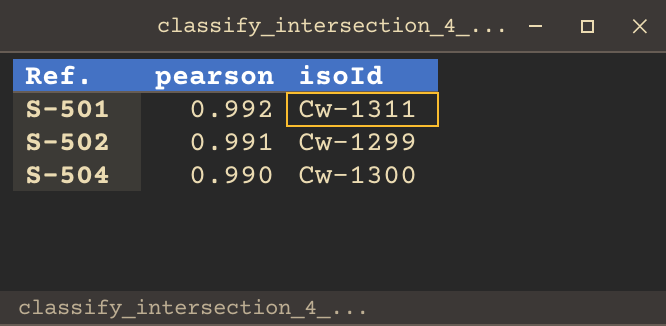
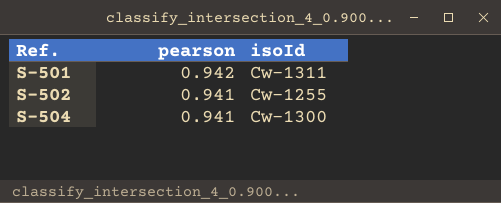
S-501 | pearson: 0.992 -> 0.942
S-502 | pearson: 0.991 -> 0.941
S-502 | isoId: Cw-1299 -> Cw-1255
S-504 | pearson: 0.990 -> 0.941

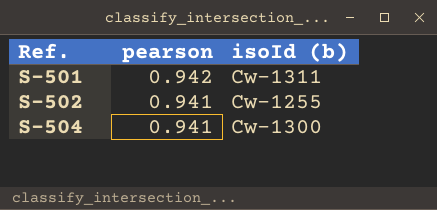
column name: isoId -> isoId (b)

